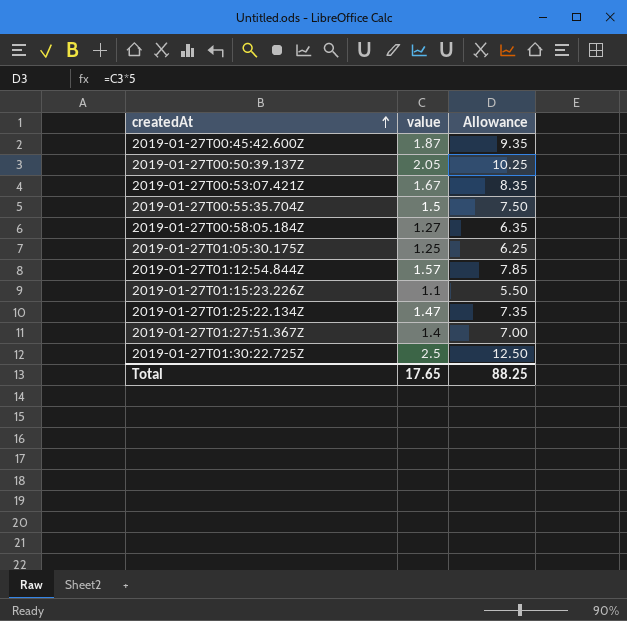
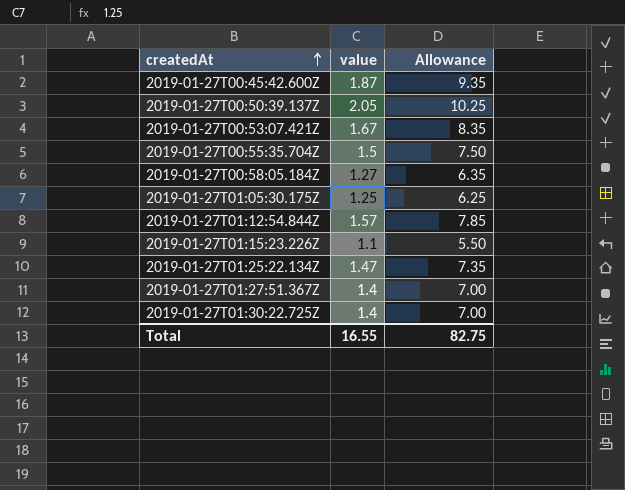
2019-01-27T01:30:22.725Z | value: 2.5 -> 1.4
2019-01-27T01:30:22.725Z | Allowance: 12.50 -> 7.00
Total | value: 17.65 -> 16.55
Total | Allowance: 88.25 -> 82.75

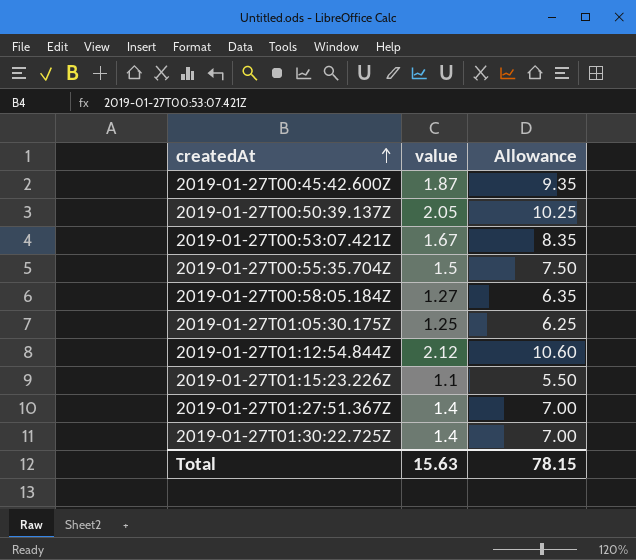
row 2019-01-27T01:25:22.134Z: 1.47 | 7.35 -> none
2019-01-27T01:12:54.844Z | value: 1.57 -> 2.12
2019-01-27T01:12:54.844Z | Allowance: 7.85 -> 10.60
Total | value: 16.55 -> 15.63
Total | Allowance: 82.75 -> 78.15

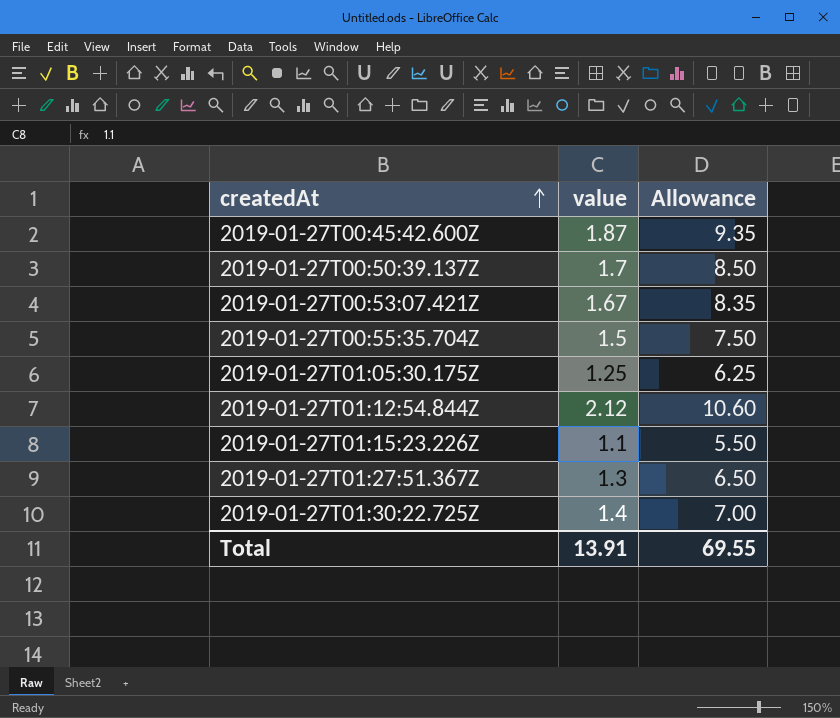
row 2019-01-27T00:58:05.184Z: 1.27 | 6.35 -> none
2019-01-27T00:50:39.137Z | value: 2.05 -> 1.7
2019-01-27T00:50:39.137Z | Allowance: 10.25 -> 8.50
2019-01-27T01:27:51.367Z | value: 1.4 -> 1.3
2019-01-27T01:27:51.367Z | Allowance: 7.00 -> 6.50
Total | value: 15.63 -> 13.91
Total | Allowance: 78.15 -> 69.55

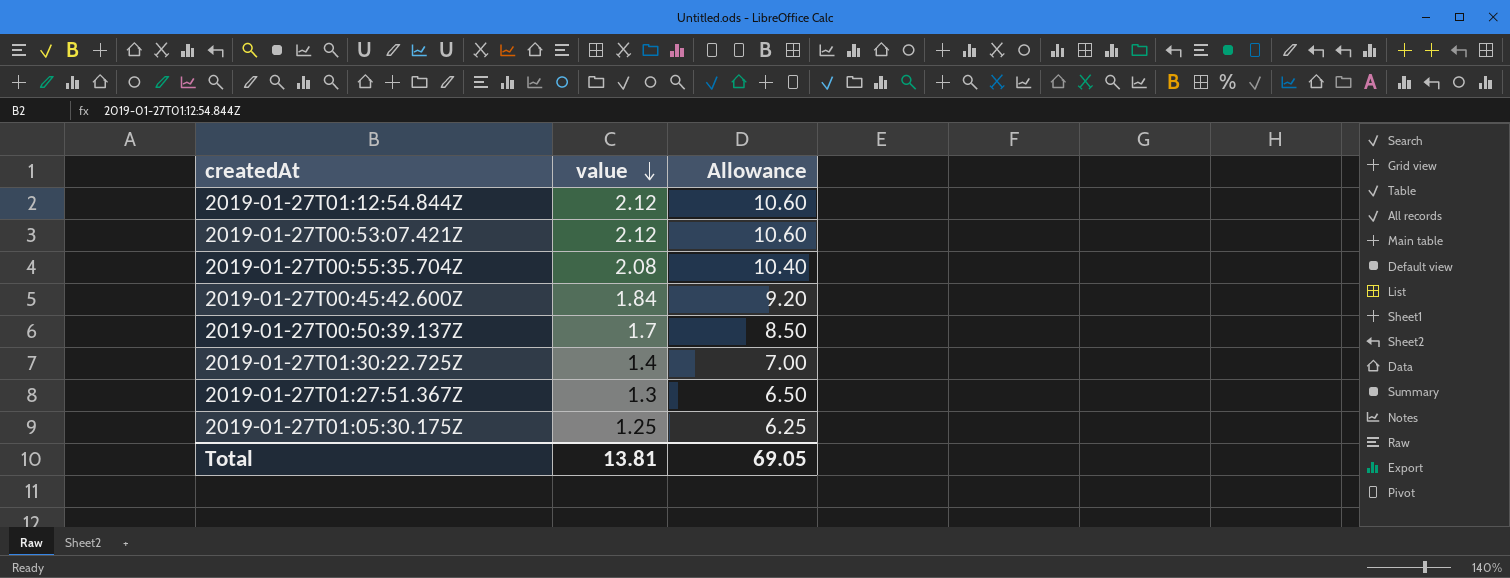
row order: createdAt ascending -> value descending
row 2019-01-27T01:15:23.226Z: 1.1 | 5.50 -> none
2019-01-27T00:53:07.421Z | value: 1.67 -> 2.12
2019-01-27T00:53:07.421Z | Allowance: 8.35 -> 10.60
2019-01-27T00:55:35.704Z | value: 1.5 -> 2.08
2019-01-27T00:55:35.704Z | Allowance: 7.50 -> 10.40
2019-01-27T00:45:42.600Z | value: 1.87 -> 1.84
2019-01-27T00:45:42.600Z | Allowance: 9.35 -> 9.20
Total | value: 13.91 -> 13.81
Total | Allowance: 69.55 -> 69.05

